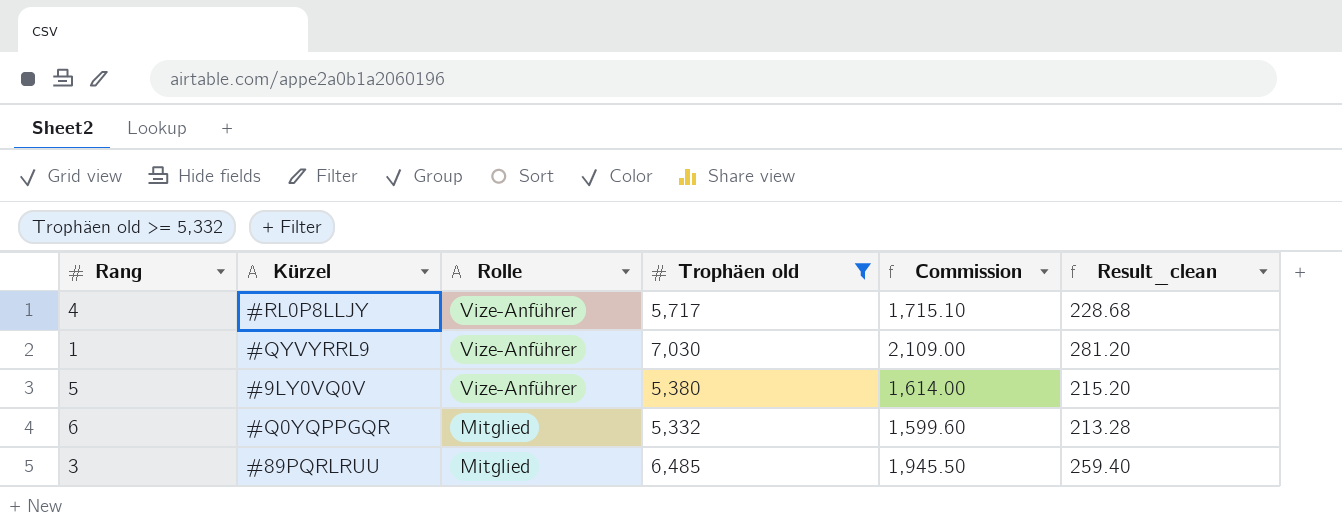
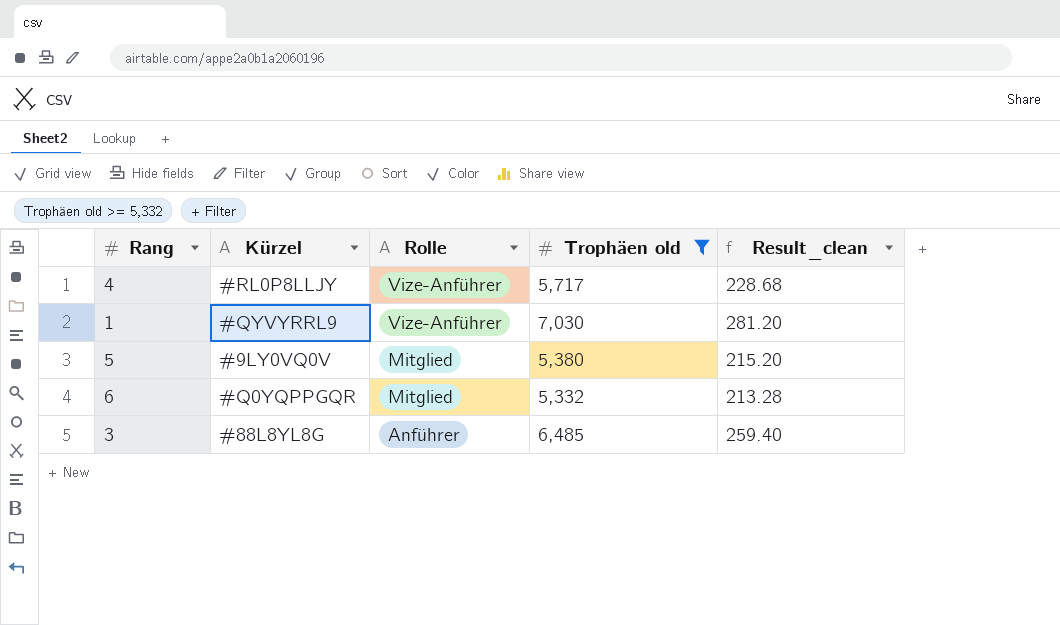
column Commission | formula: [Trophäen old] * 0.3 -> none
5 | Rolle: Vize-Anführer -> Mitglied
3 | Kürzel: #89PQRLRUU -> #88L8YL8G
3 | Rolle: Mitglied -> Anführer

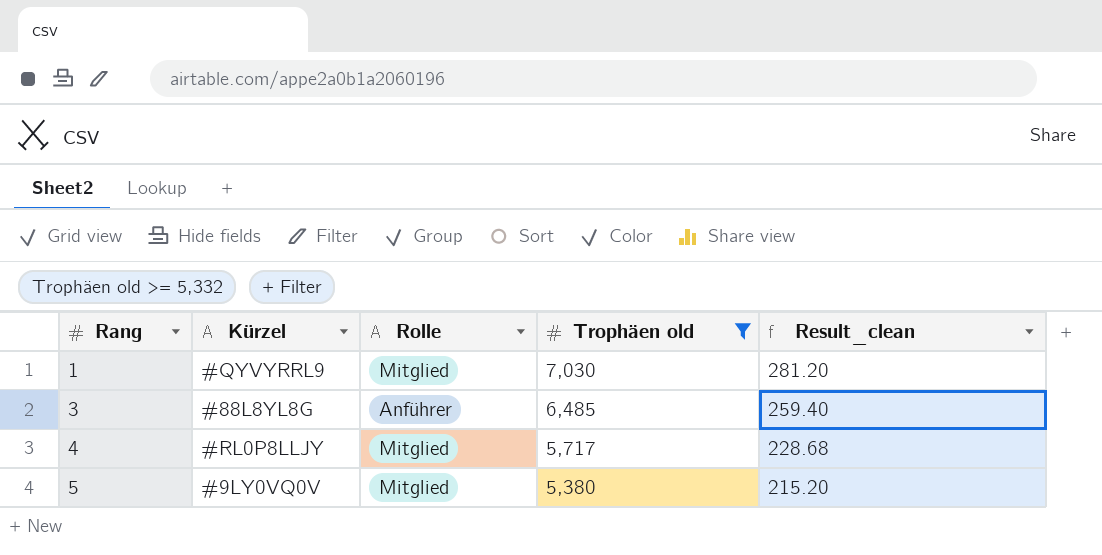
row order: Rolle descending -> Rang ascending
row 6: #Q0YQPPGQR | Mitglied | 5,332 | 213.28 -> none
1 | Rolle: Vize-Anführer -> Mitglied
4 | Rolle: Vize-Anführer -> Mitglied

